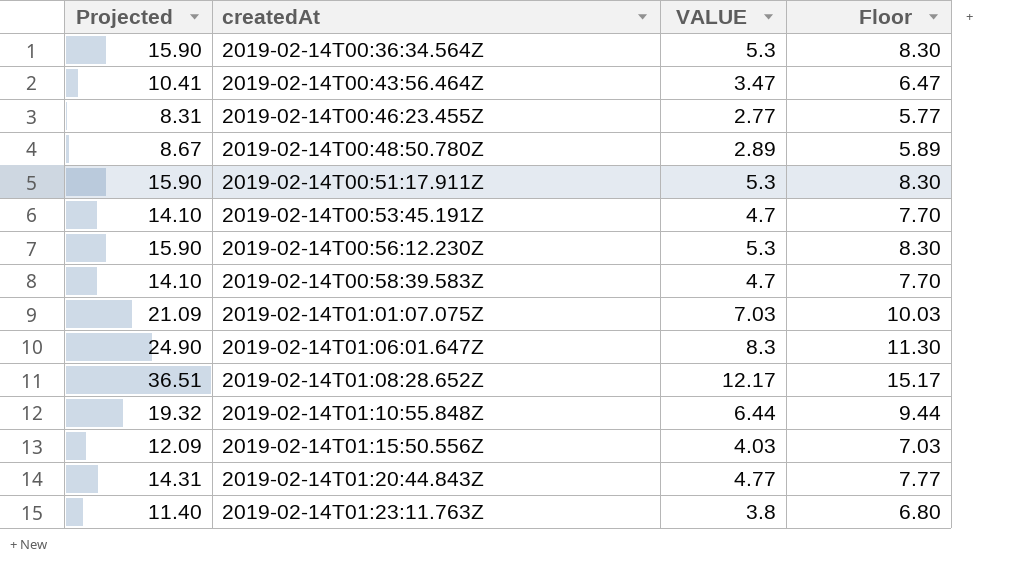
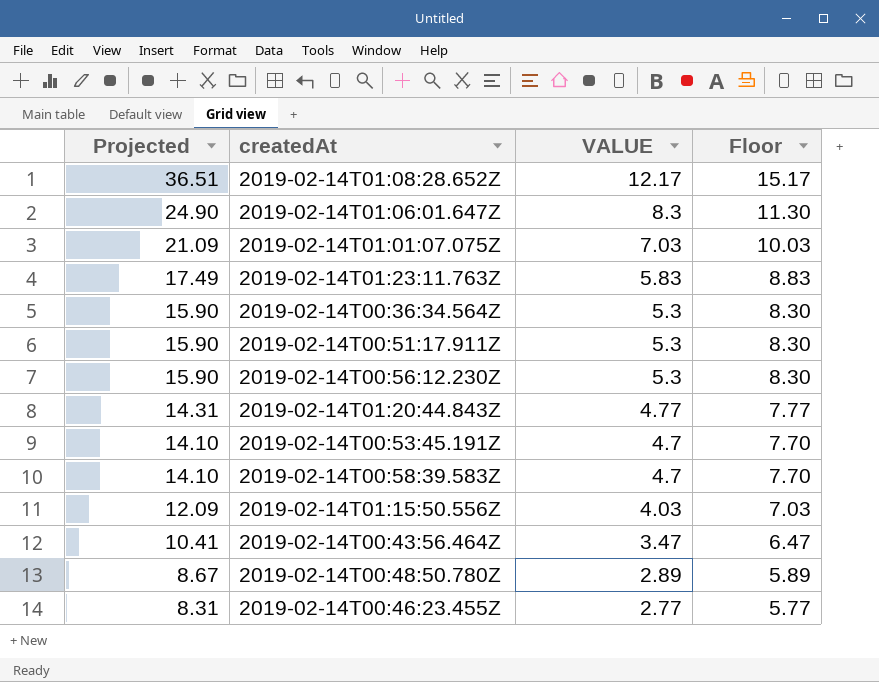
row order: createdAt ascending -> Projected descending
row 2019-02-14T01:10:55.848Z: 19.32 | 6.44 | 9.44 -> none
2019-02-14T01:23:11.763Z | Projected: 11.40 -> 17.49
2019-02-14T01:23:11.763Z | VALUE: 3.8 -> 5.83
2019-02-14T01:23:11.763Z | Floor: 6.80 -> 8.83

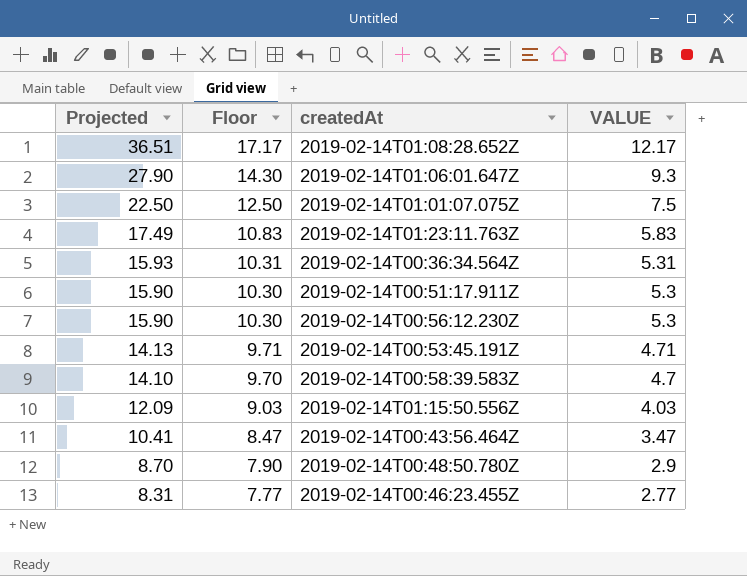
column Floor | formula: [VALUE] + 3 -> [VALUE] + 5
column Floor | position: 4 -> 2
row 2019-02-14T01:20:44.843Z: 14.31 | 4.77 | 7.77 -> none
2019-02-14T01:06:01.647Z | Projected: 24.90 -> 27.90
2019-02-14T01:06:01.647Z | VALUE: 8.3 -> 9.3
2019-02-14T01:01:07.075Z | Projected: 21.09 -> 22.50
2019-02-14T01:01:07.075Z | VALUE: 7.03 -> 7.5
2019-02-14T00:36:34.564Z | Projected: 15.90 -> 15.93
2019-02-14T00:36:34.564Z | VALUE: 5.3 -> 5.31
2019-02-14T00:53:45.191Z | Projected: 14.10 -> 14.13
2019-02-14T00:53:45.191Z | VALUE: 4.7 -> 4.71
2019-02-14T00:48:50.780Z | Projected: 8.67 -> 8.70
2019-02-14T00:48:50.780Z | VALUE: 2.89 -> 2.9

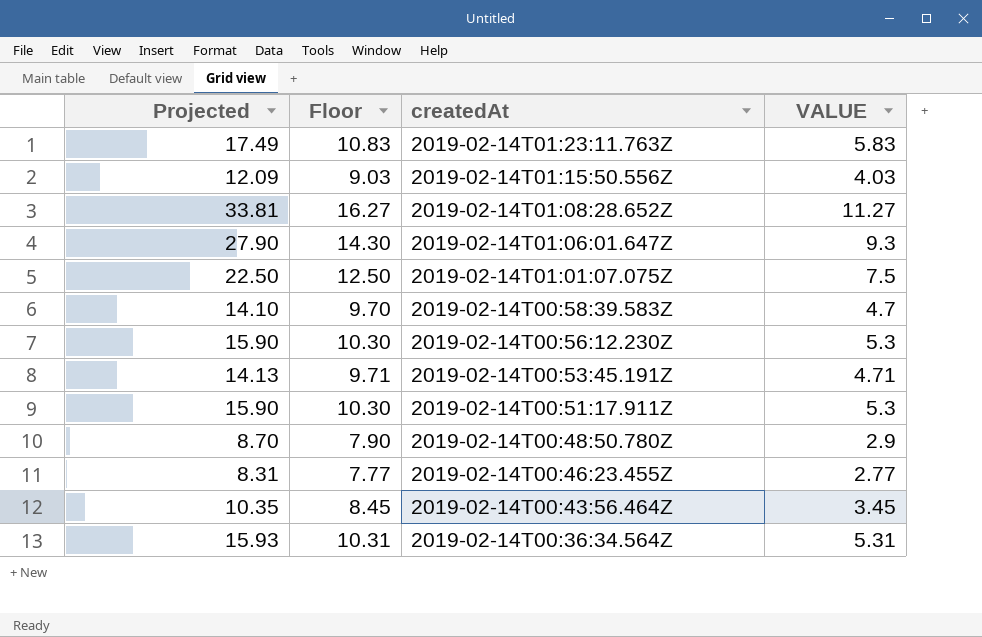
row order: Projected descending -> createdAt descending
2019-02-14T01:08:28.652Z | Projected: 36.51 -> 33.81
2019-02-14T01:08:28.652Z | Floor: 17.17 -> 16.27
2019-02-14T01:08:28.652Z | VALUE: 12.17 -> 11.27
2019-02-14T00:43:56.464Z | Projected: 10.41 -> 10.35
2019-02-14T00:43:56.464Z | Floor: 8.47 -> 8.45
2019-02-14T00:43:56.464Z | VALUE: 3.47 -> 3.45

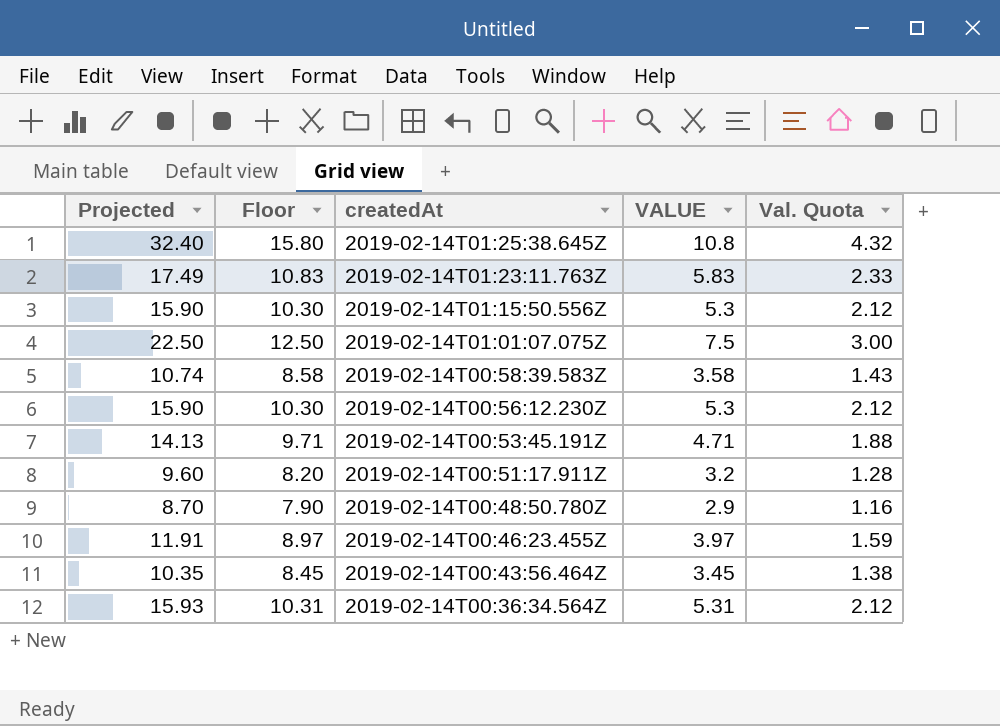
column Val. Quota | formula: none -> [VALUE] * 0.4
row 2019-02-14T01:08:28.652Z: 33.81 | 16.27 | 11.27 -> none
row 2019-02-14T01:06:01.647Z: 27.90 | 14.30 | 9.3 -> none
row 2019-02-14T01:25:38.645Z: none -> 32.40 | 15.80 | 10.8 | 4.32
2019-02-14T01:15:50.556Z | Projected: 12.09 -> 15.90
2019-02-14T01:15:50.556Z | Floor: 9.03 -> 10.30
2019-02-14T01:15:50.556Z | VALUE: 4.03 -> 5.3
2019-02-14T00:58:39.583Z | Projected: 14.10 -> 10.74
2019-02-14T00:58:39.583Z | Floor: 9.70 -> 8.58
2019-02-14T00:58:39.583Z | VALUE: 4.7 -> 3.58
2019-02-14T00:51:17.911Z | Projected: 15.90 -> 9.60
2019-02-14T00:51:17.911Z | Floor: 10.30 -> 8.20
2019-02-14T00:51:17.911Z | VALUE: 5.3 -> 3.2
2019-02-14T00:46:23.455Z | Projected: 8.31 -> 11.91
2019-02-14T00:46:23.455Z | Floor: 7.77 -> 8.97
2019-02-14T00:46:23.455Z | VALUE: 2.77 -> 3.97

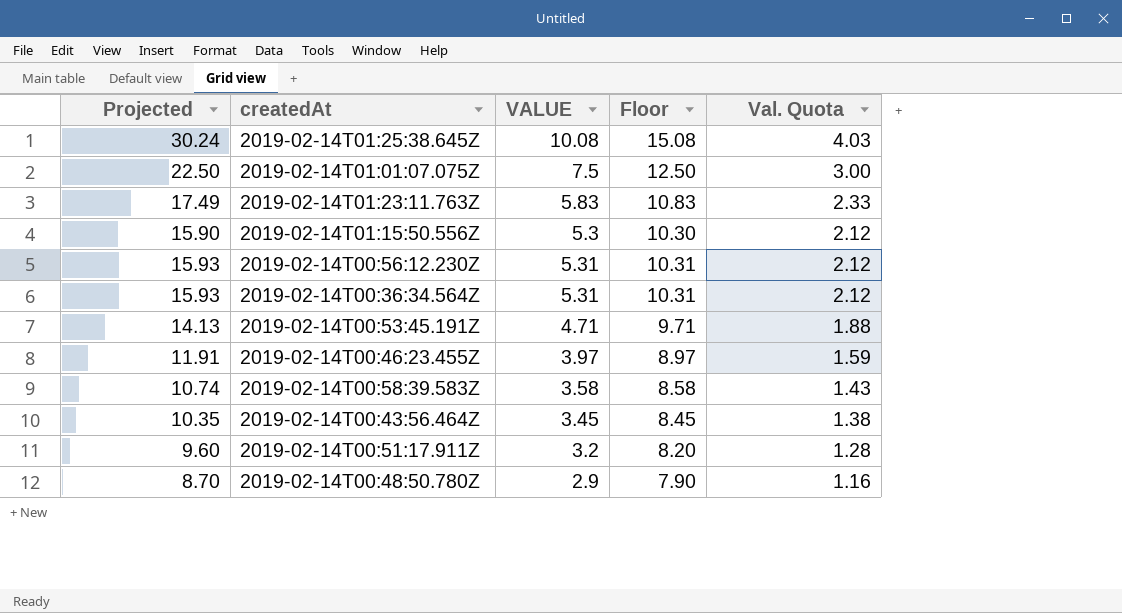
row order: createdAt descending -> Val. Quota descending
column Floor | position: 2 -> 4
2019-02-14T01:25:38.645Z | Projected: 32.40 -> 30.24
2019-02-14T01:25:38.645Z | VALUE: 10.8 -> 10.08
2019-02-14T01:25:38.645Z | Floor: 15.80 -> 15.08
2019-02-14T01:25:38.645Z | Val. Quota: 4.32 -> 4.03
2019-02-14T00:56:12.230Z | Projected: 15.90 -> 15.93
2019-02-14T00:56:12.230Z | VALUE: 5.3 -> 5.31
2019-02-14T00:56:12.230Z | Floor: 10.30 -> 10.31

